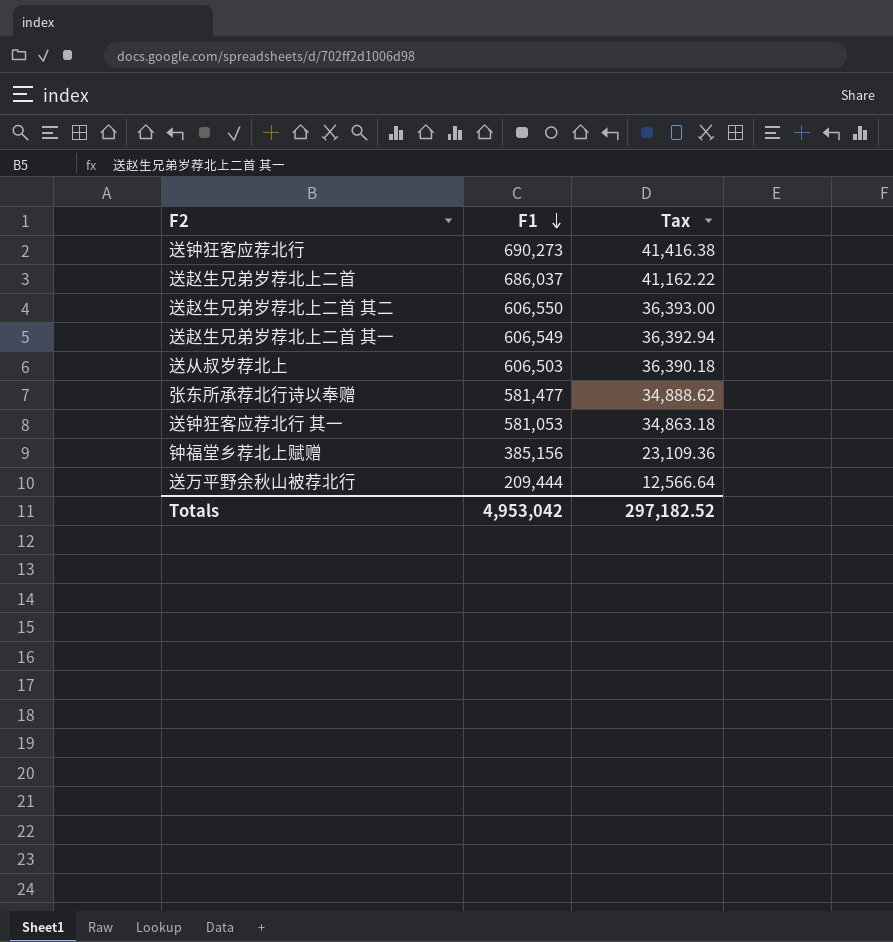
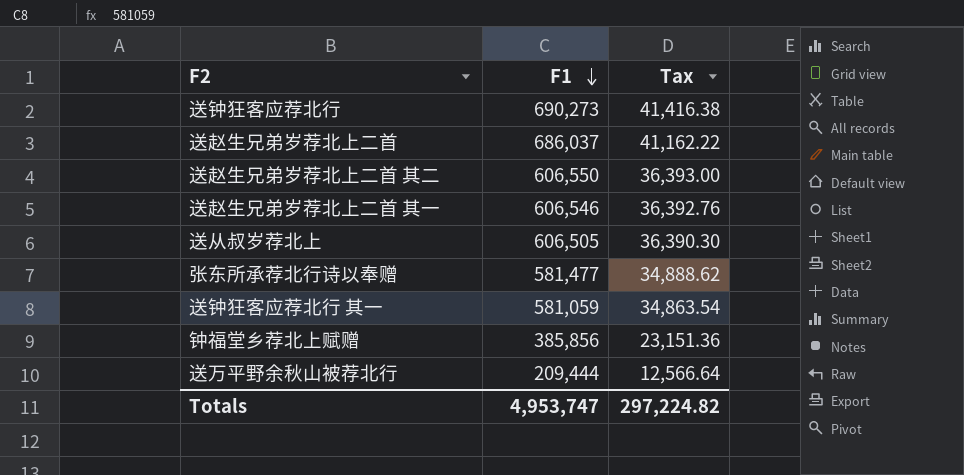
送赵生兄弟岁荐北上二首 其一 | F1: 606,549 -> 606,546
送赵生兄弟岁荐北上二首 其一 | Tax: 36,392.94 -> 36,392.76
送从叔岁荐北上 | F1: 606,503 -> 606,505
送从叔岁荐北上 | Tax: 36,390.18 -> 36,390.30
送钟狂客应荐北行 其一 | F1: 581,053 -> 581,059
送钟狂客应荐北行 其一 | Tax: 34,863.18 -> 34,863.54
钟福堂乡荐北上赋赠 | F1: 385,156 -> 385,856
钟福堂乡荐北上赋赠 | Tax: 23,109.36 -> 23,151.36
Totals | F1: 4,953,042 -> 4,953,747
Totals | Tax: 297,182.52 -> 297,224.82

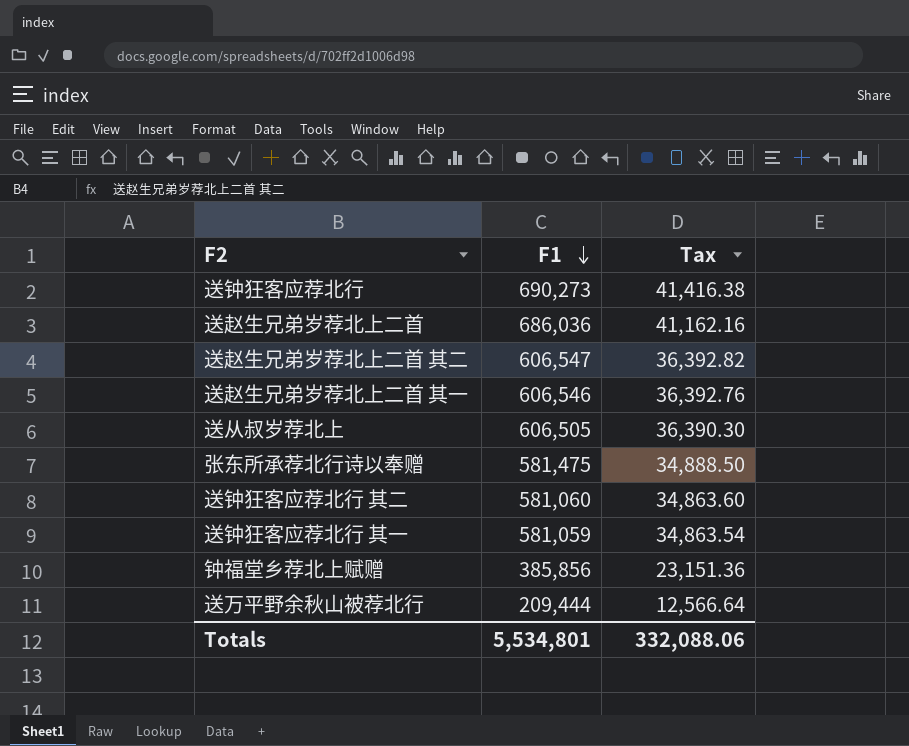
送赵生兄弟岁荐北上二首 | F1: 686,037 -> 686,036
送赵生兄弟岁荐北上二首 | Tax: 41,162.22 -> 41,162.16
送赵生兄弟岁荐北上二首 其二 | F1: 606,550 -> 606,547
送赵生兄弟岁荐北上二首 其二 | Tax: 36,393.00 -> 36,392.82
张东所承荐北行诗以奉赠 | F1: 581,477 -> 581,475
张东所承荐北行诗以奉赠 | Tax: 34,888.62 -> 34,888.50
row 送钟狂客应荐北行 其二: none -> 581,060 | 34,863.60
Totals | F1: 4,953,747 -> 5,534,801
Totals | Tax: 297,224.82 -> 332,088.06

